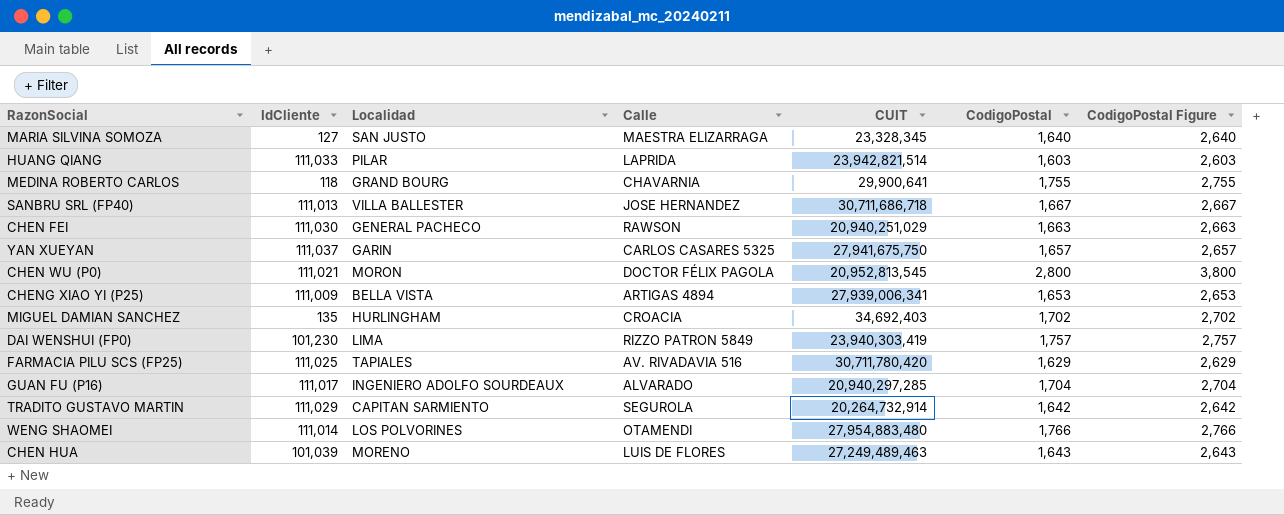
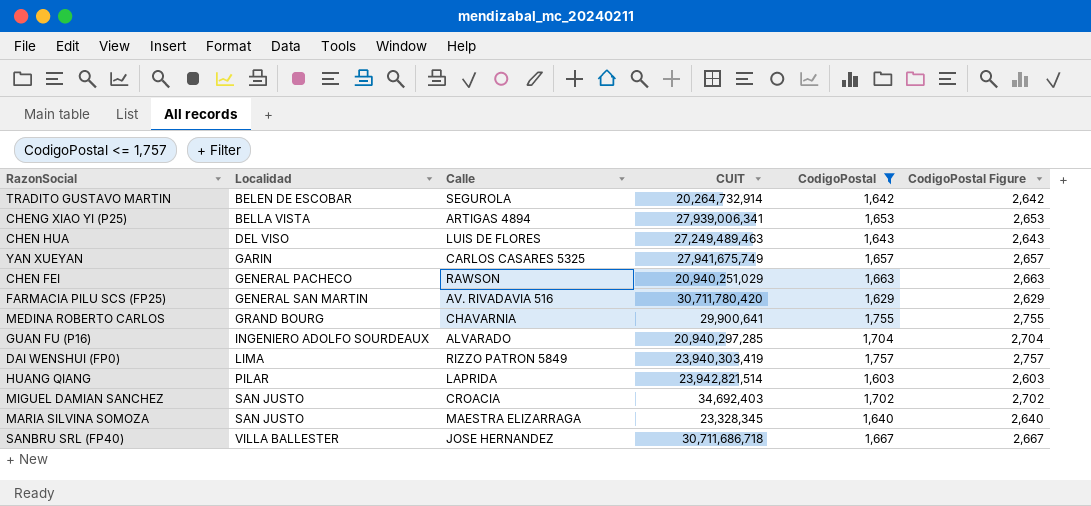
filter: none -> CodigoPostal <= 1,757
row order: none -> Localidad ascending
column IdCliente | position: 2 -> none
TRADITO GUSTAVO MARTIN | Localidad: CAPITAN SARMIENTO -> BELEN DE ESCOBAR
CHEN HUA | Localidad: MORENO -> DEL VISO
YAN XUEYAN | CUIT: 27,941,675,750 -> 27,941,675,749
FARMACIA PILU SCS (FP25) | Localidad: TAPIALES -> GENERAL SAN MARTIN
MIGUEL DAMIAN SANCHEZ | Localidad: HURLINGHAM -> SAN JUSTO

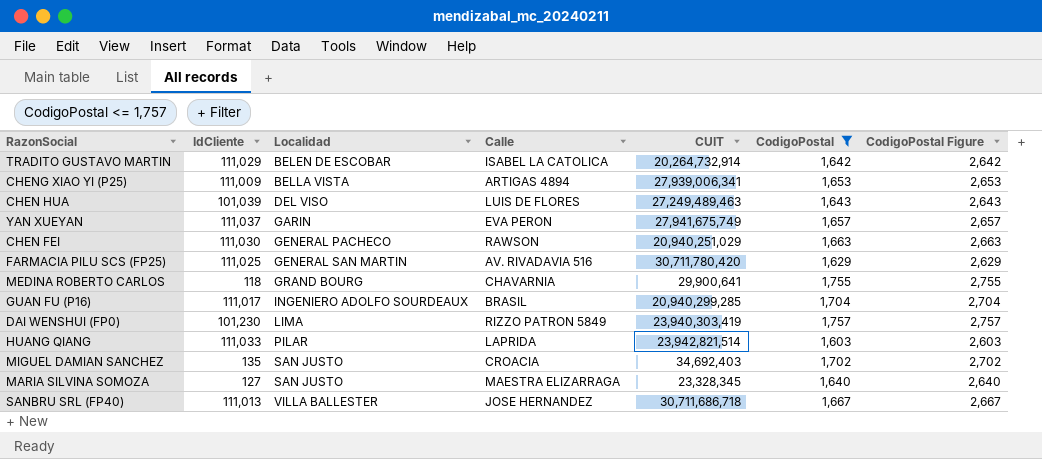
column IdCliente | position: none -> 2
TRADITO GUSTAVO MARTIN | Calle: SEGUROLA -> ISABEL LA CATOLICA
YAN XUEYAN | Calle: CARLOS CASARES 5325 -> EVA PERON
GUAN FU (P16) | Calle: ALVARADO -> BRASIL
GUAN FU (P16) | CUIT: 20,940,297,285 -> 20,940,299,285

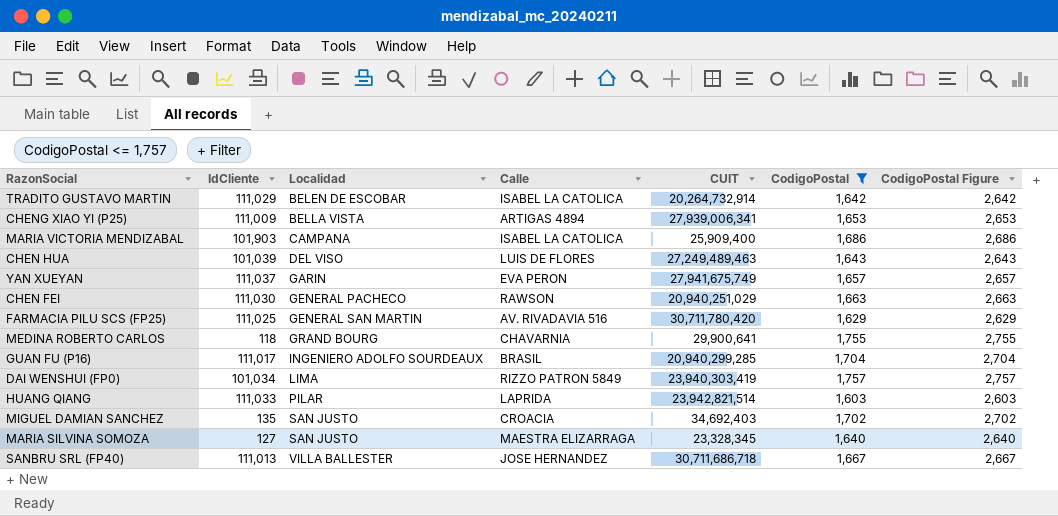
row MARIA VICTORIA MENDIZABAL: none -> 101,903 | CAMPANA | ISABEL LA CATOLICA | 25,909,400 | 1,686 | 2,686
DAI WENSHUI (FP0) | IdCliente: 101,230 -> 101,034

